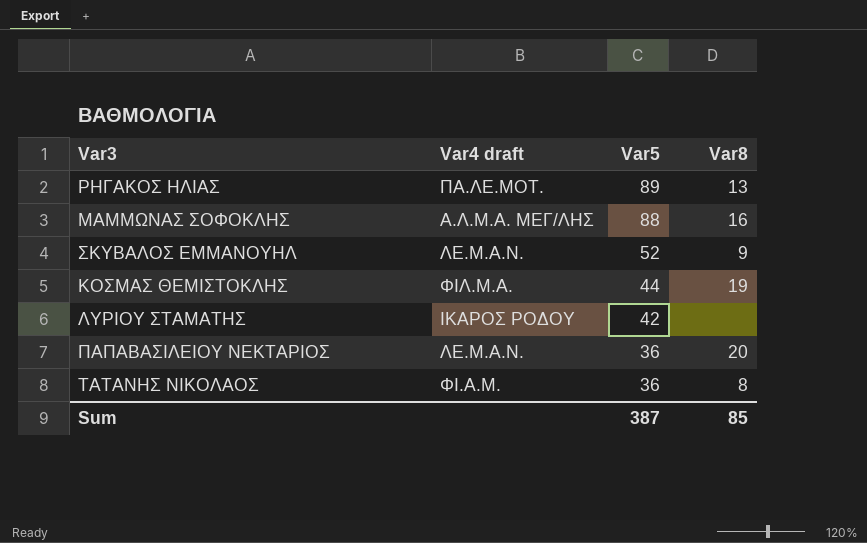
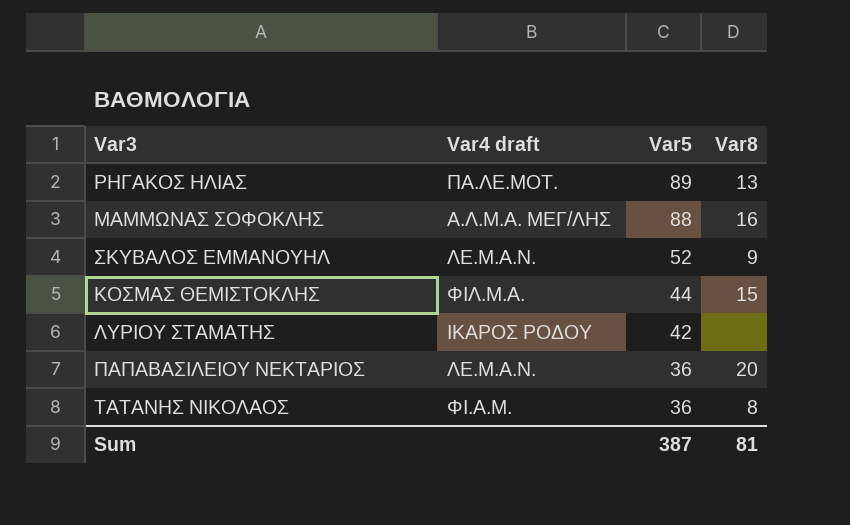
ΚΟΣΜΑΣ ΘΕΜΙΣΤΟΚΛΗΣ | Var8: 19 -> 15
Sum | Var8: 85 -> 81

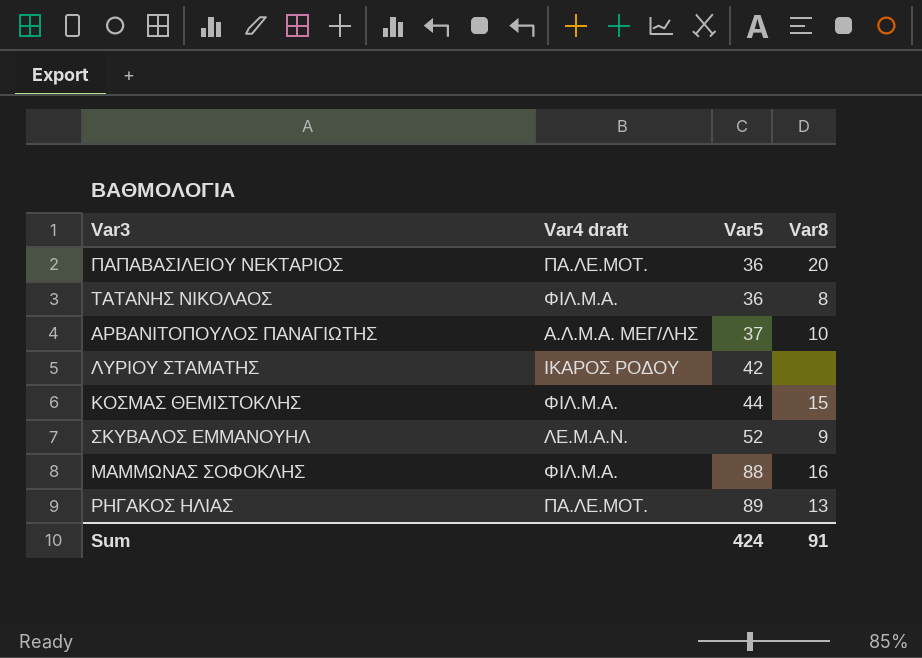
row order: Var5 descending -> Var5 ascending
ΠΑΠΑΒΑΣΙΛΕΙΟΥ ΝΕΚΤΑΡΙΟΣ | Var4 draft: ΛΕ.Μ.Α.Ν. -> ΠΑ.ΛΕ.ΜΟΤ.
ΤΑΤΑΝΗΣ ΝΙΚΟΛΑΟΣ | Var4 draft: ΦΙ.Α.Μ. -> ΦΙΛ.Μ.Α.
row ΑΡΒΑΝΙΤΟΠΟΥΛΟΣ ΠΑΝΑΓΙΩΤΗΣ: none -> Α.Λ.Μ.Α. ΜΕΓ/ΛΗΣ | 37 | 10
ΜΑΜΜΩΝΑΣ ΣΟΦΟΚΛΗΣ | Var4 draft: Α.Λ.Μ.Α. ΜΕΓ/ΛΗΣ -> ΦΙΛ.Μ.Α.
Sum | Var5: 387 -> 424
Sum | Var8: 81 -> 91

